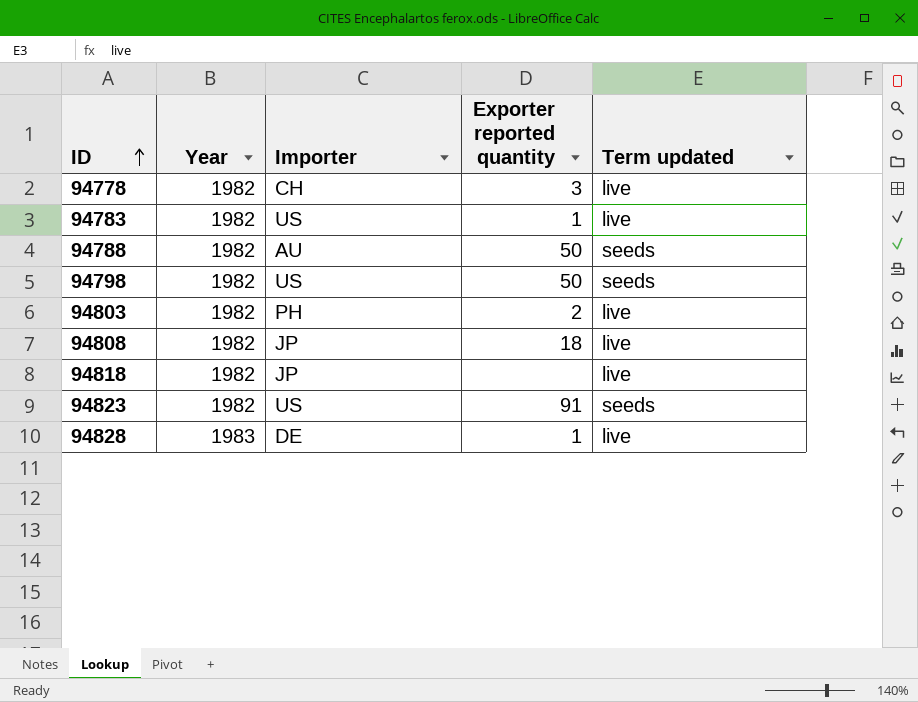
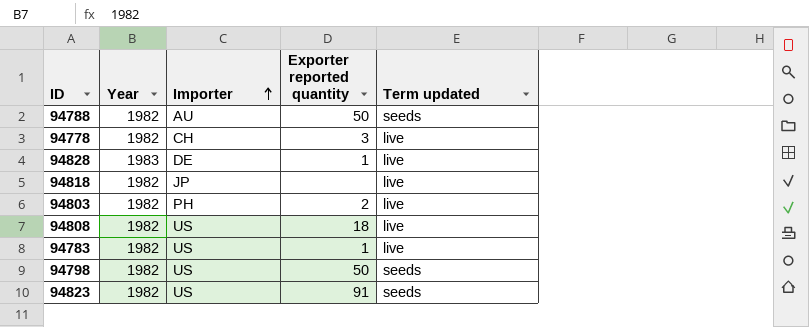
row order: ID ascending -> Importer ascending
94808 | Importer: JP -> US

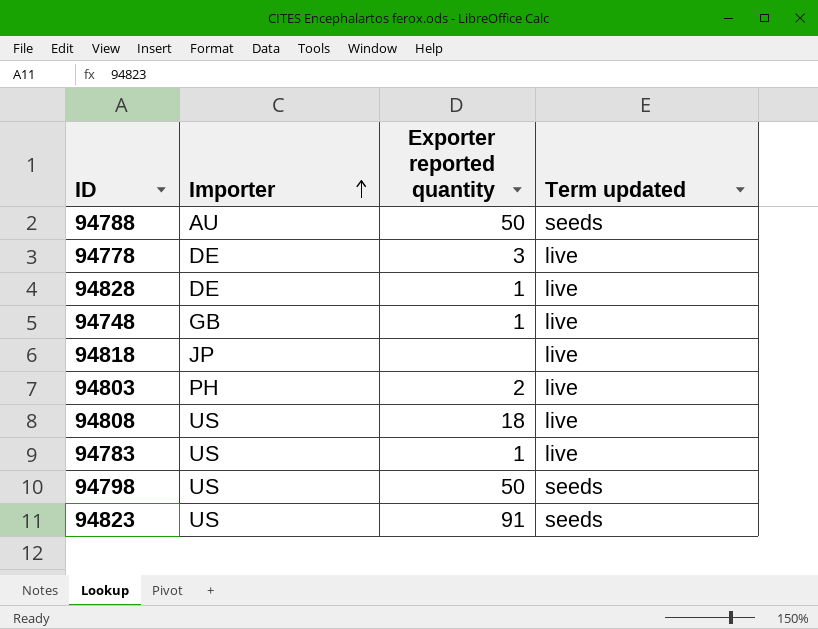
column Year | position: 2 -> none
94778 | Importer: CH -> DE
row 94748: none -> GB | 1 | live

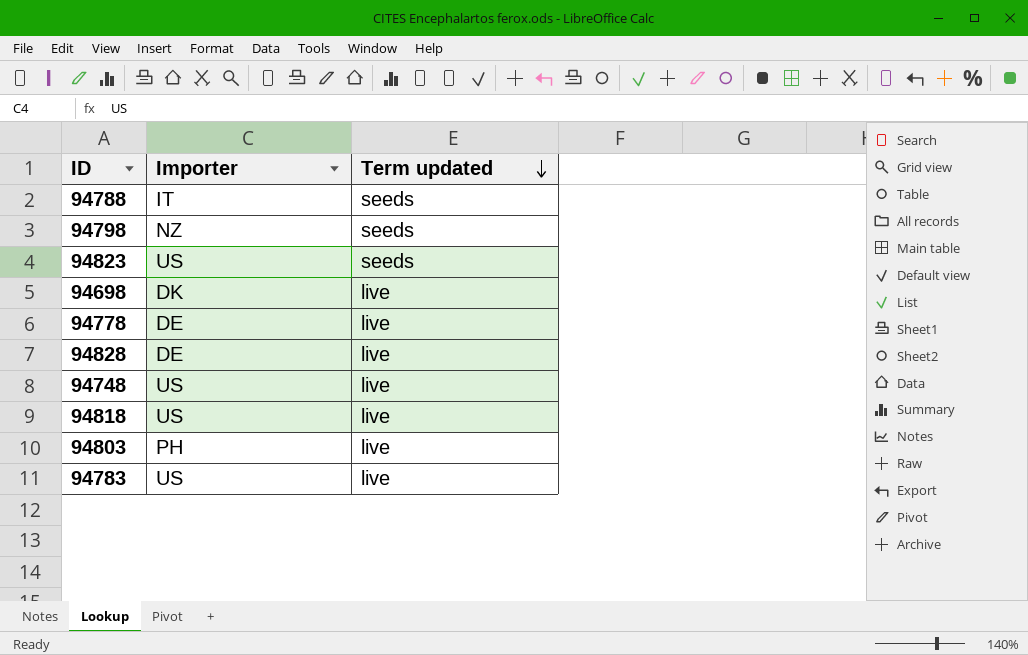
row order: Importer ascending -> Term updated descending
column Exporter reported quantity | position: 3 -> none
row 94808: US | 18 | live -> none
94788 | Importer: AU -> IT
94798 | Importer: US -> NZ
row 94698: none -> DK | live
94748 | Importer: GB -> US
94818 | Importer: JP -> US

